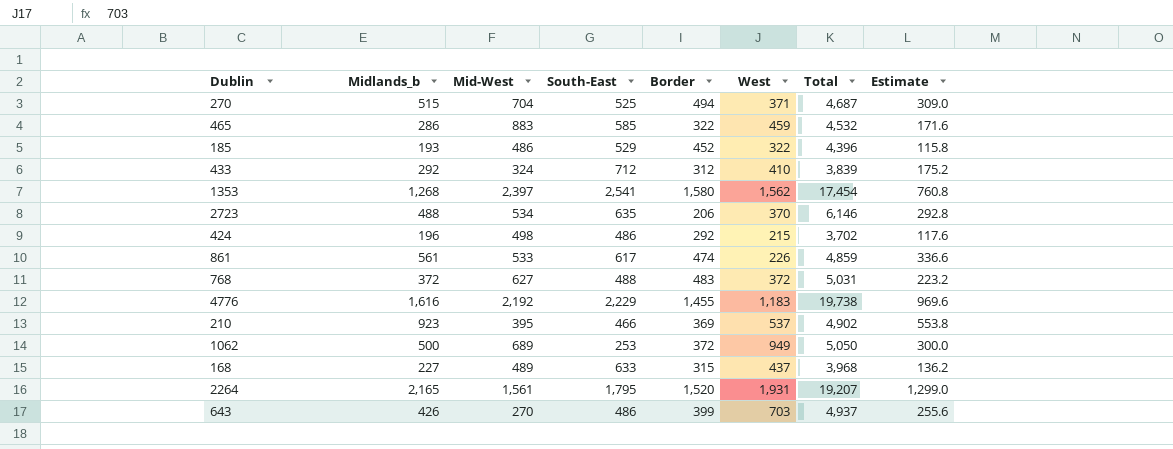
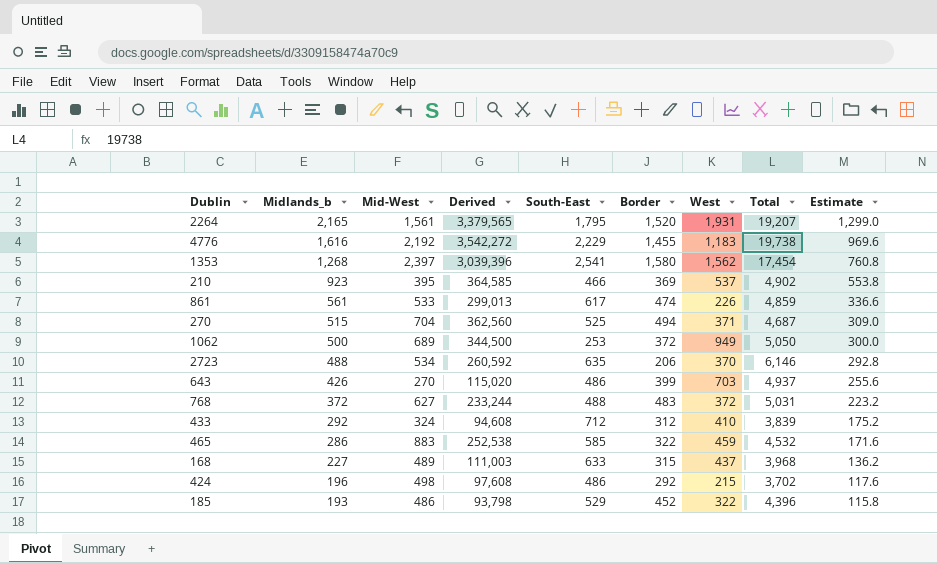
row order: none -> Midlands_b descending
column Derived | formula: none -> [Midlands_b] * [Mid-West]

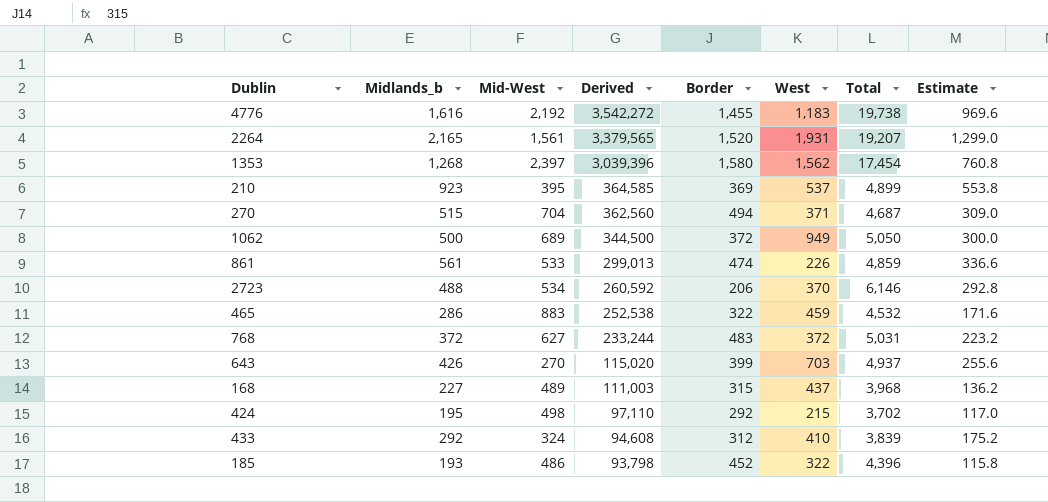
row order: Midlands_b descending -> Derived descending
column South-East | position: 5 -> none
210 | Total: 4,902 -> 4,899
424 | Midlands_b: 196 -> 195
424 | Derived: 97,608 -> 97,110
424 | Estimate: 117.6 -> 117.0

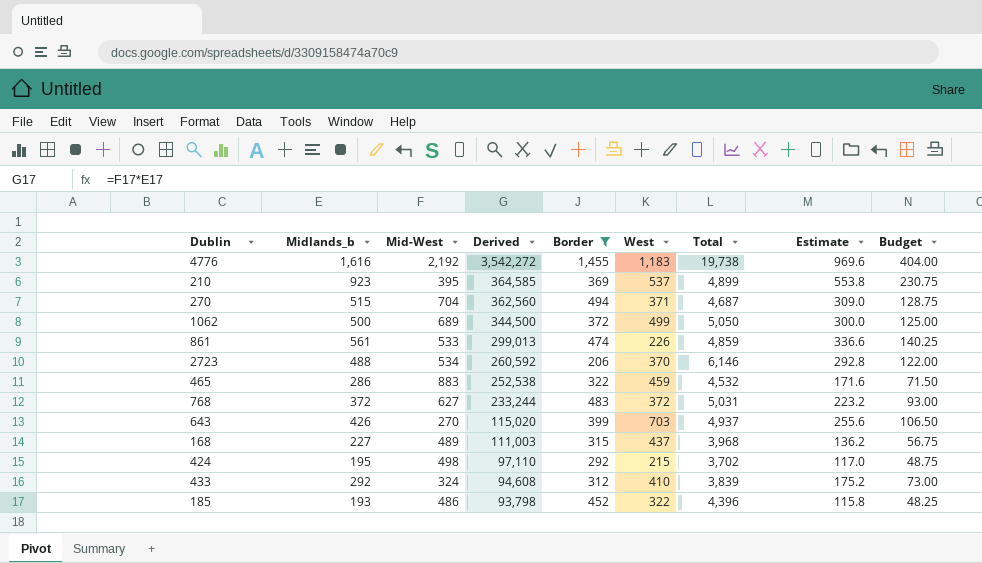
filter: none -> Border <= 1,455
column Budget | formula: none -> [Midlands_b] * 0.25
1062 | West: 949 -> 499

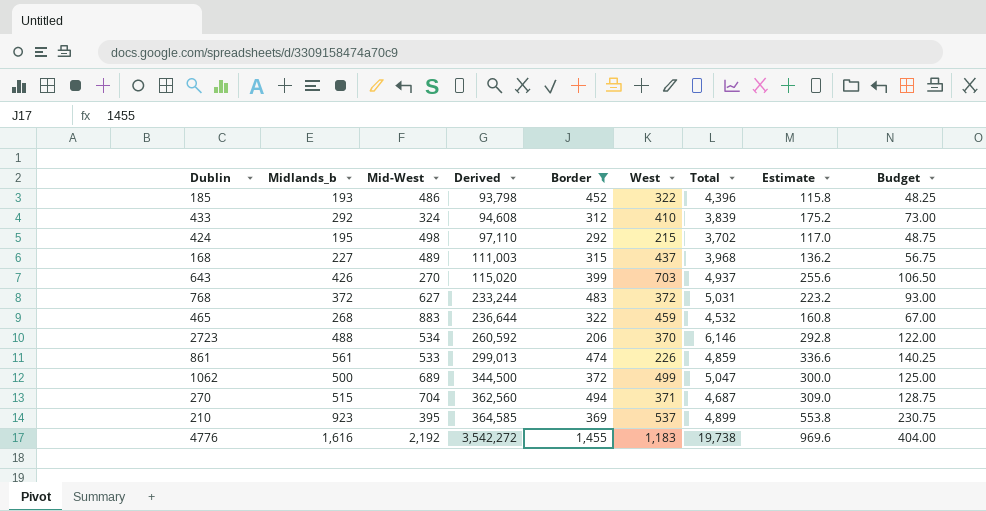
row order: Derived descending -> Derived ascending
465 | Midlands_b: 286 -> 268
465 | Derived: 252,538 -> 236,644
465 | Estimate: 171.6 -> 160.8
465 | Budget: 71.50 -> 67.00
1062 | Total: 5,050 -> 5,047

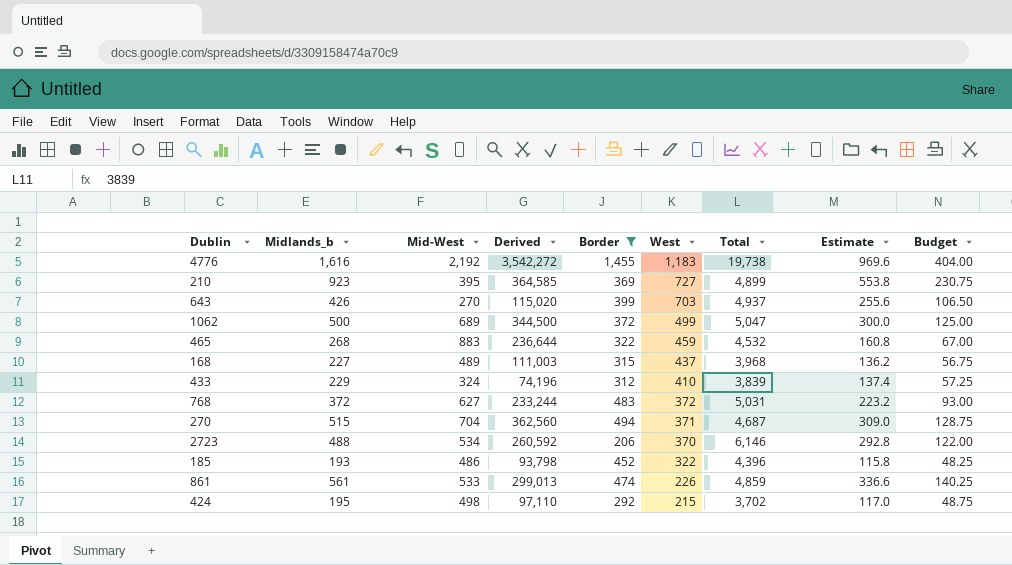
row order: Derived ascending -> West descending
210 | West: 537 -> 727
433 | Midlands_b: 292 -> 229
433 | Derived: 94,608 -> 74,196
433 | Estimate: 175.2 -> 137.4
433 | Budget: 73.00 -> 57.25

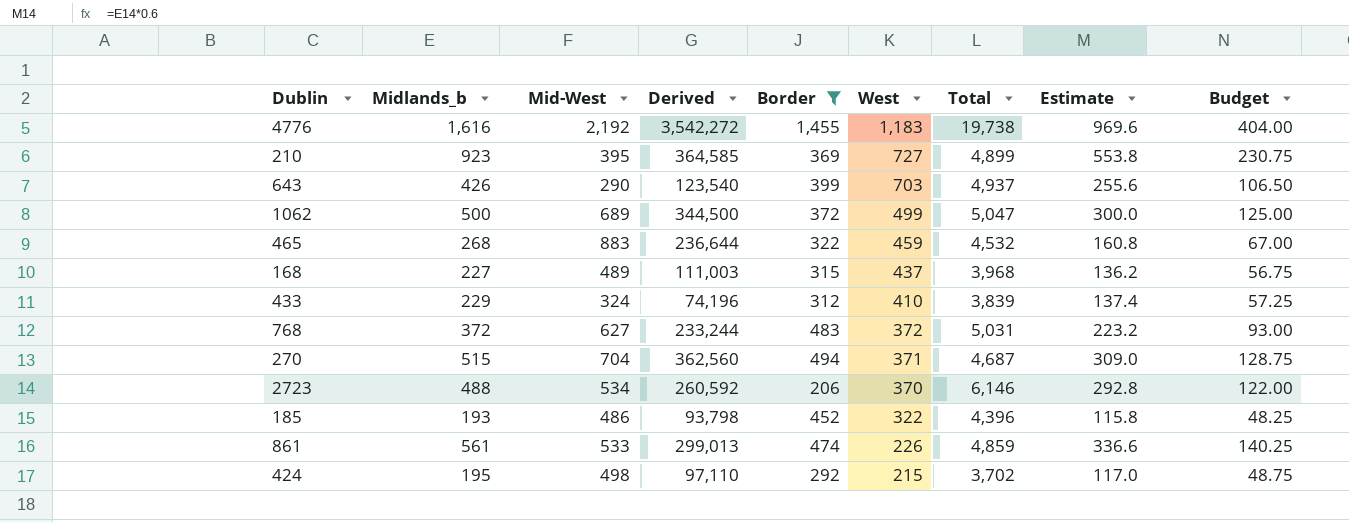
643 | Mid-West: 270 -> 290
643 | Derived: 115,020 -> 123,540

